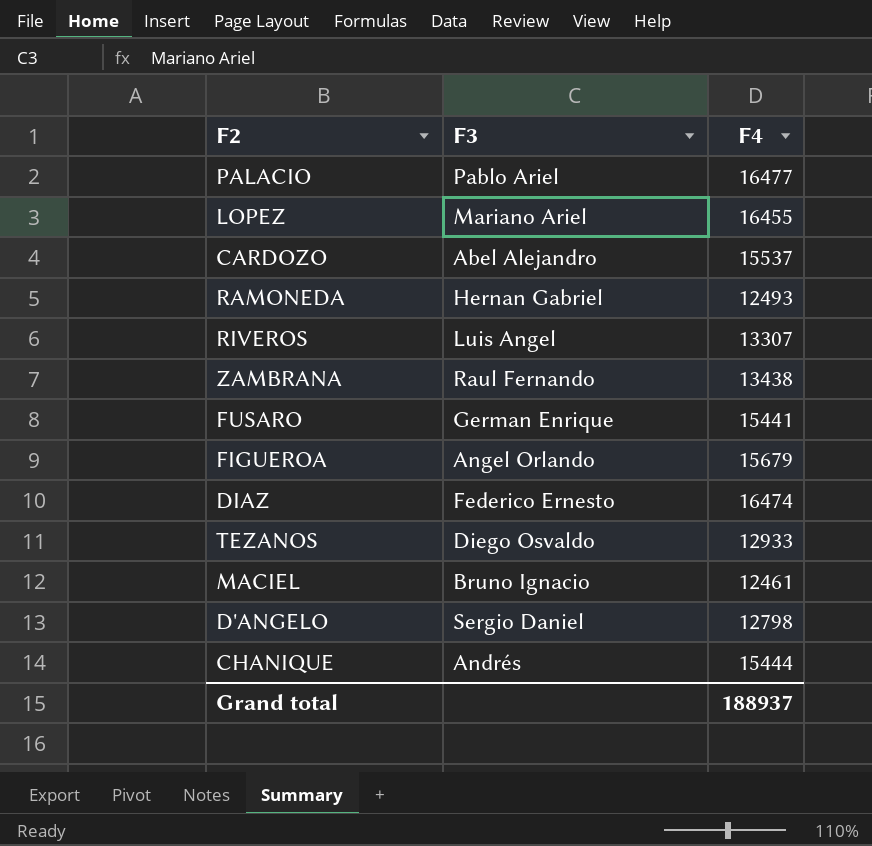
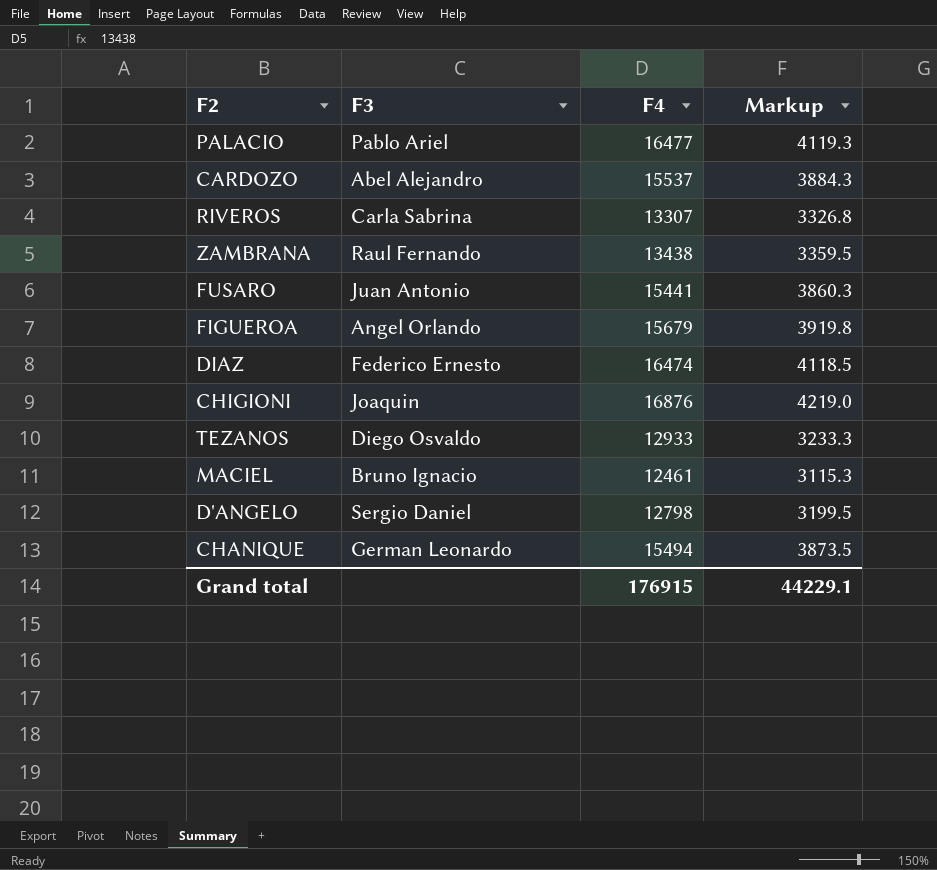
column Markup | formula: none -> [F4] * 0.25
row LOPEZ: Mariano Ariel | 16455 -> none
row RAMONEDA: Hernan Gabriel | 12493 -> none
RIVEROS | F3: Luis Angel -> Carla Sabrina
FUSARO | F3: German Enrique -> Juan Antonio
row CHIGIONI: none -> Joaquin | 16876 | 4219.0
CHANIQUE | F3: Andrés -> German Leonardo
CHANIQUE | F4: 15444 -> 15494
Grand total | F4: 188937 -> 176915

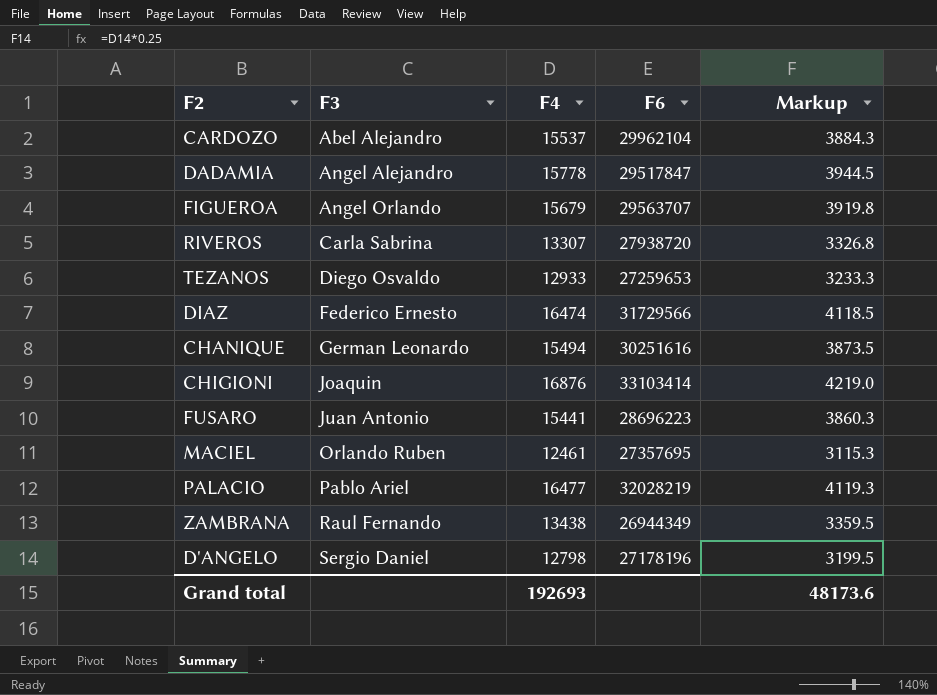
row order: none -> F3 ascending
column F6 | position: none -> 4
row DADAMIA: none -> Angel Alejandro | 15778 | 29517847 | 3944.5
MACIEL | F3: Bruno Ignacio -> Orlando Ruben
Grand total | F4: 176915 -> 192693
Grand total | Markup: 44229.1 -> 48173.6

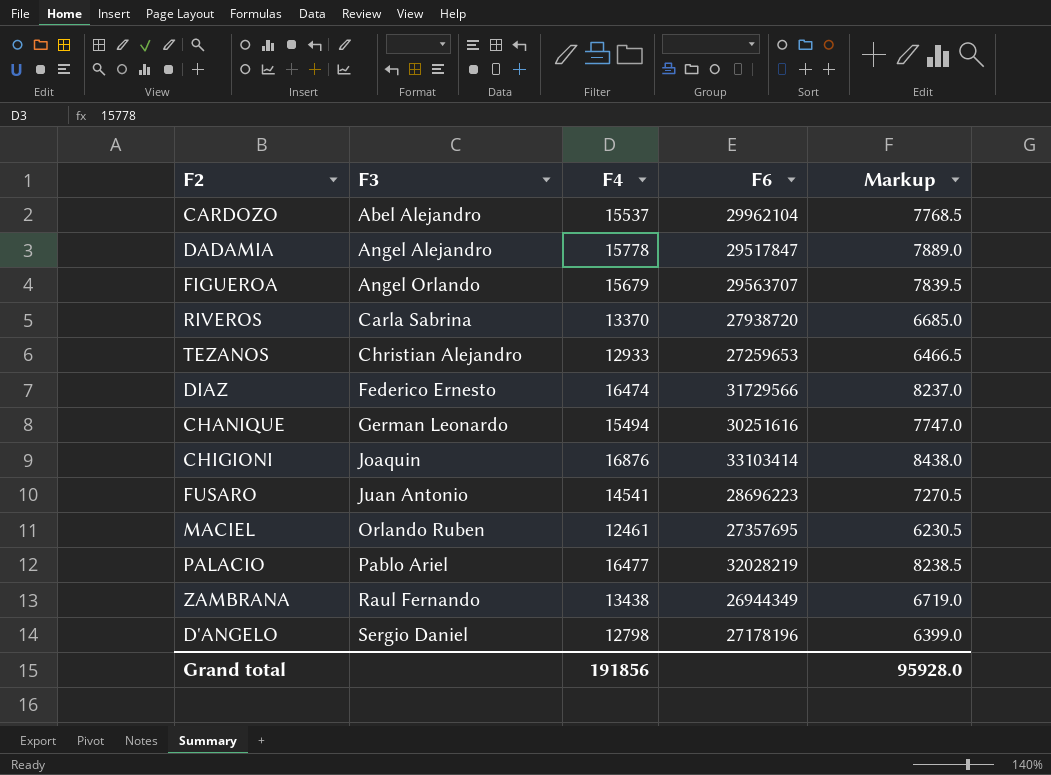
column Markup | formula: [F4] * 0.25 -> [F4] * 0.5
RIVEROS | F4: 13307 -> 13370
TEZANOS | F3: Diego Osvaldo -> Christian Alejandro
FUSARO | F4: 15441 -> 14541
Grand total | F4: 192693 -> 191856
Grand total | Markup: 48173.6 -> 95928.0

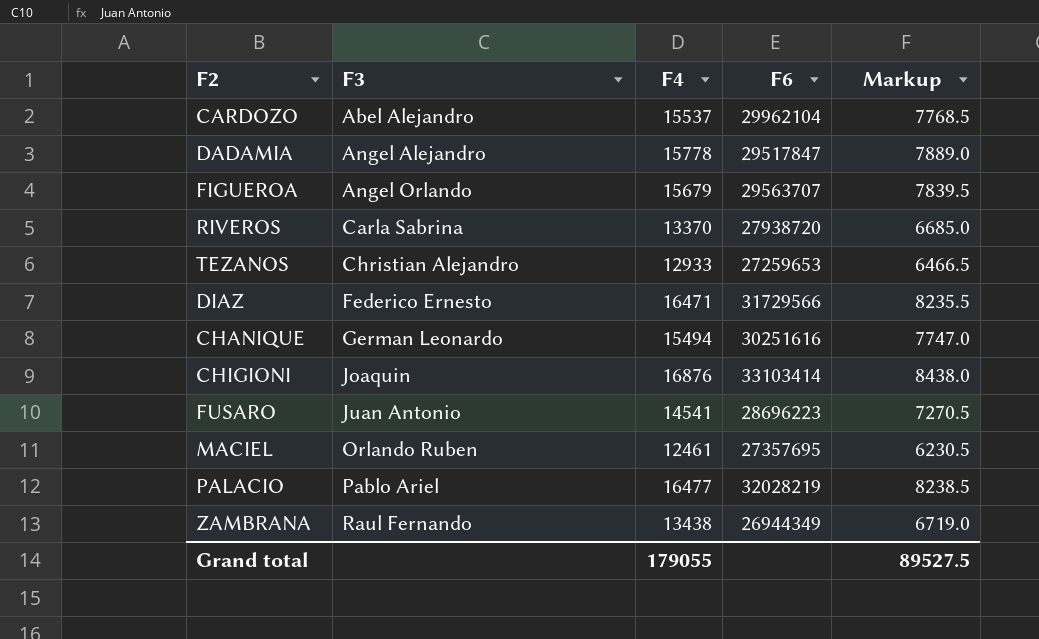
row D'ANGELO: Sergio Daniel | 12798 | 27178196 | 6399.0 -> none
DIAZ | F4: 16474 -> 16471
DIAZ | Markup: 8237.0 -> 8235.5
Grand total | F4: 191856 -> 179055
Grand total | Markup: 95928.0 -> 89527.5

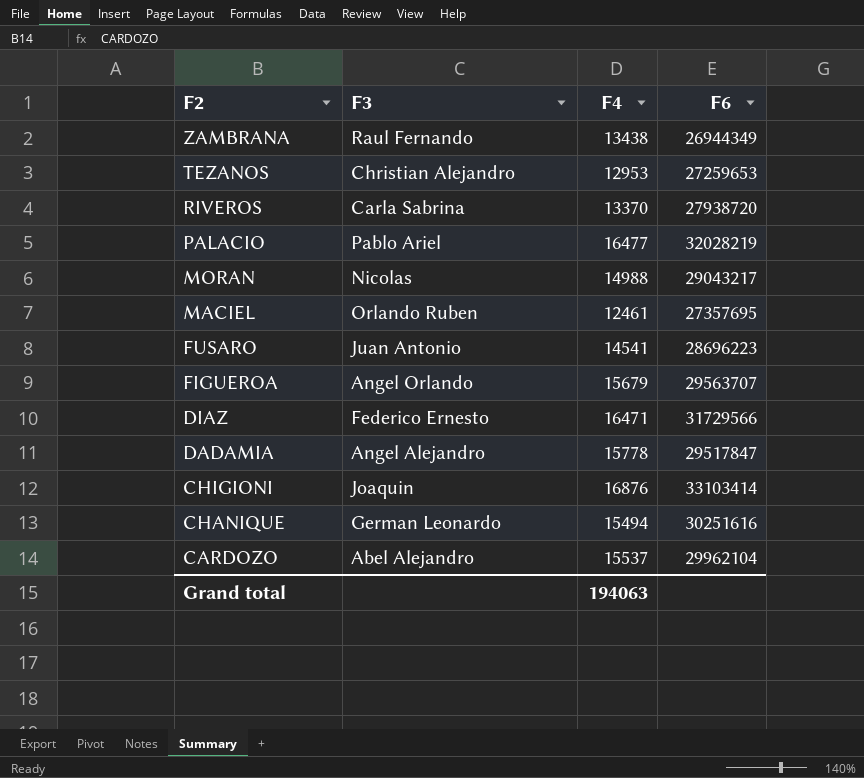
row order: F3 ascending -> F2 descending
column Markup | formula: [F4] * 0.5 -> none
TEZANOS | F4: 12933 -> 12953
row MORAN: none -> Nicolas | 14988 | 29043217
Grand total | F4: 179055 -> 194063

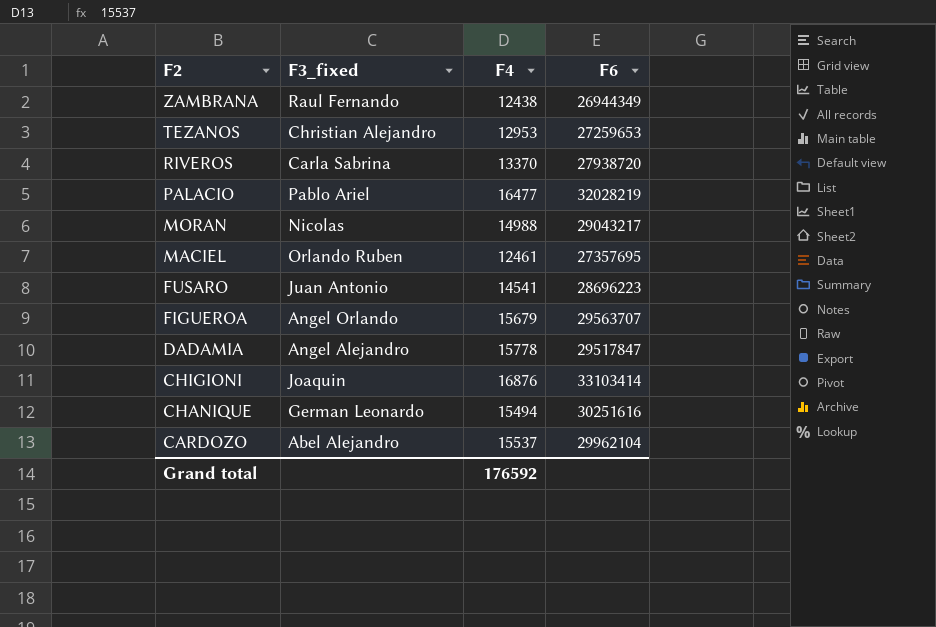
column name: F3 -> F3_fixed
row DIAZ: Federico Ernesto | 16471 | 31729566 -> none
ZAMBRANA | F4: 13438 -> 12438
Grand total | F4: 194063 -> 176592

